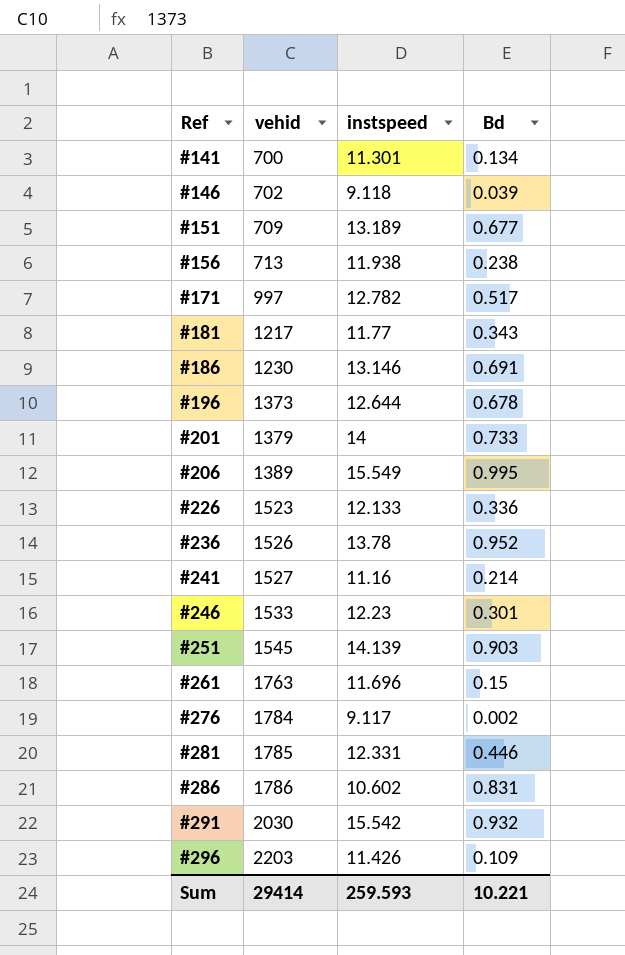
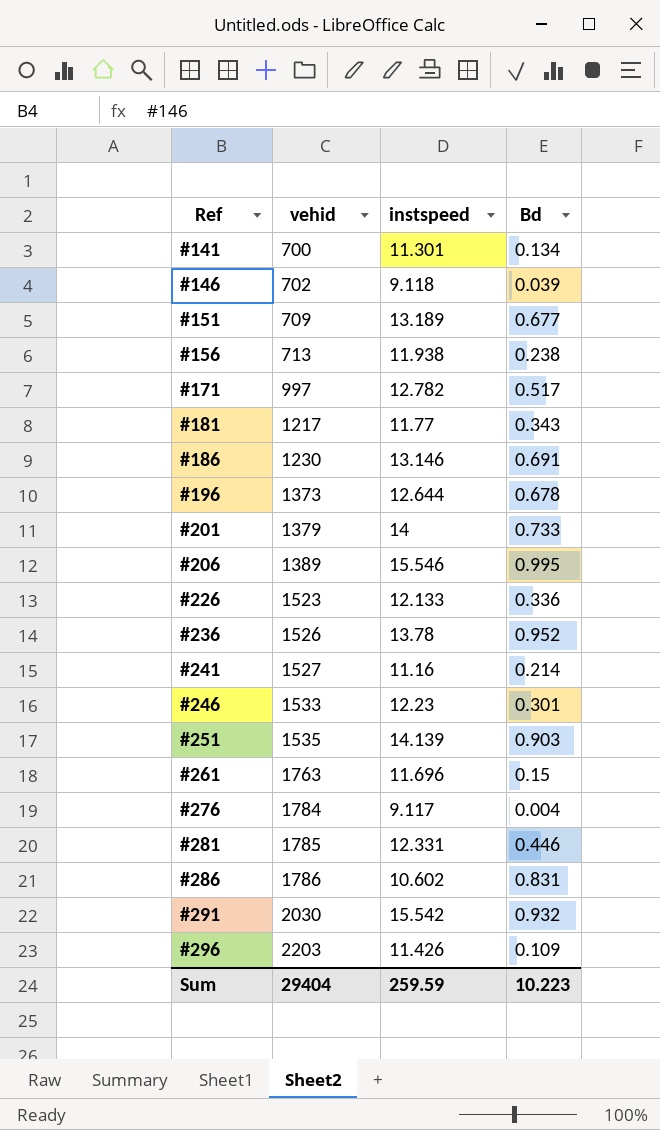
#206 | instspeed: 15.549 -> 15.546
#251 | vehid: 1545 -> 1535
#276 | Bd: 0.002 -> 0.004
Sum | vehid: 29414 -> 29404
Sum | instspeed: 259.593 -> 259.59
Sum | Bd: 10.221 -> 10.223

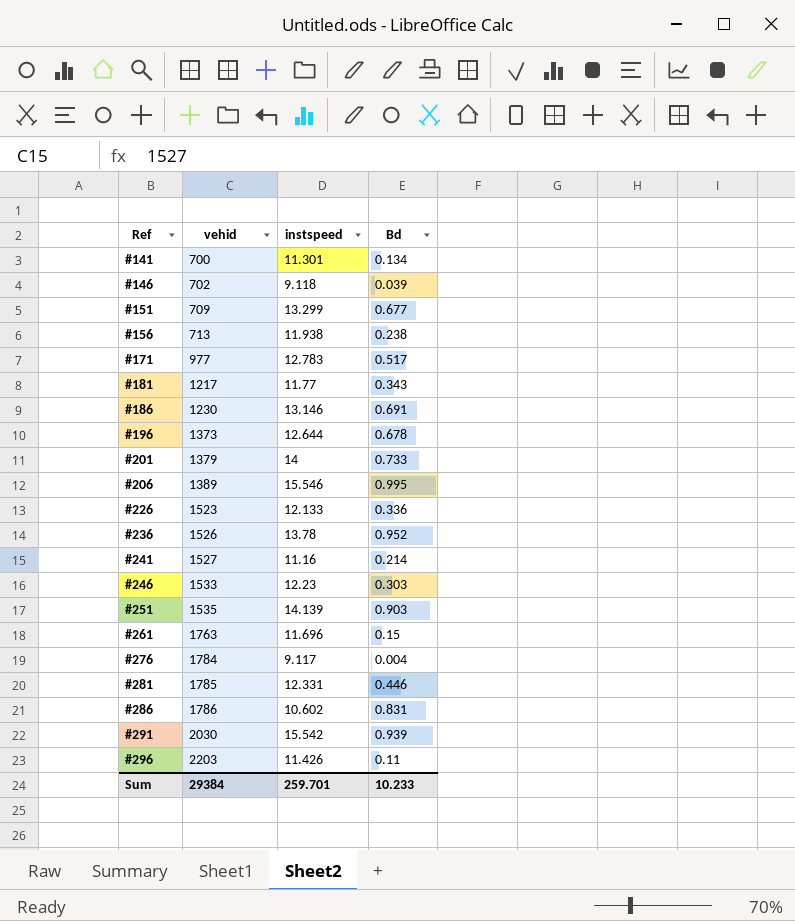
#151 | instspeed: 13.189 -> 13.299
#171 | vehid: 997 -> 977
#171 | instspeed: 12.782 -> 12.783
#246 | Bd: 0.301 -> 0.303
#291 | Bd: 0.932 -> 0.939
#296 | Bd: 0.109 -> 0.11
Sum | vehid: 29404 -> 29384
Sum | instspeed: 259.59 -> 259.701
Sum | Bd: 10.223 -> 10.233

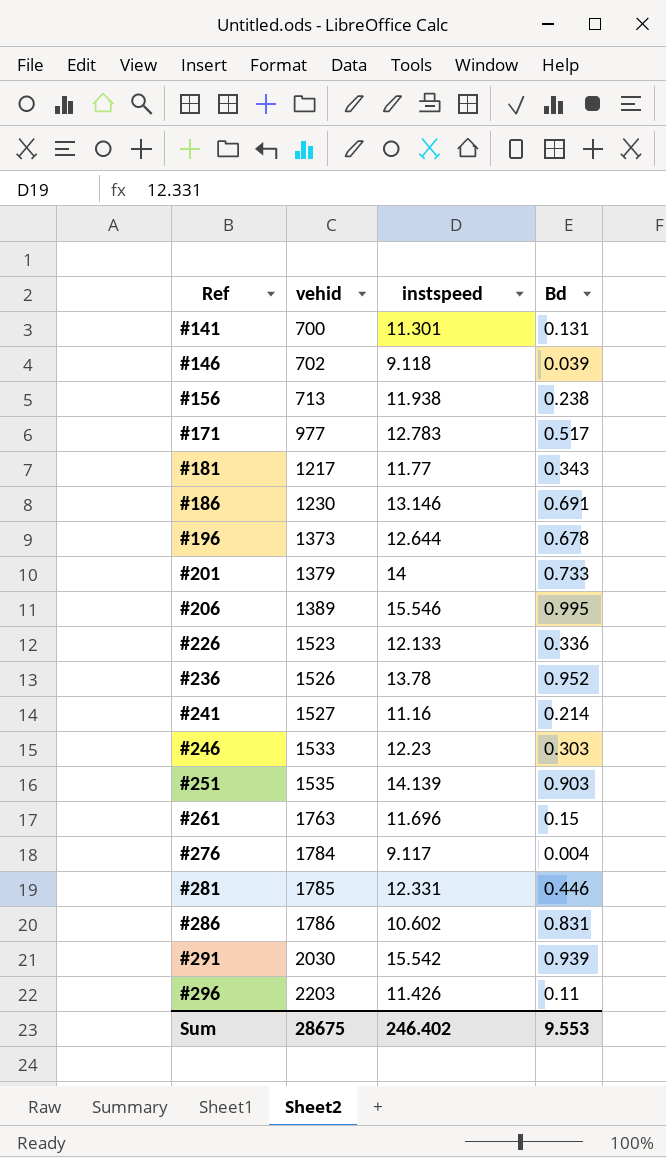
row #151: 709 | 13.299 | 0.677 -> none
#141 | Bd: 0.134 -> 0.131
Sum | vehid: 29384 -> 28675
Sum | instspeed: 259.701 -> 246.402
Sum | Bd: 10.233 -> 9.553

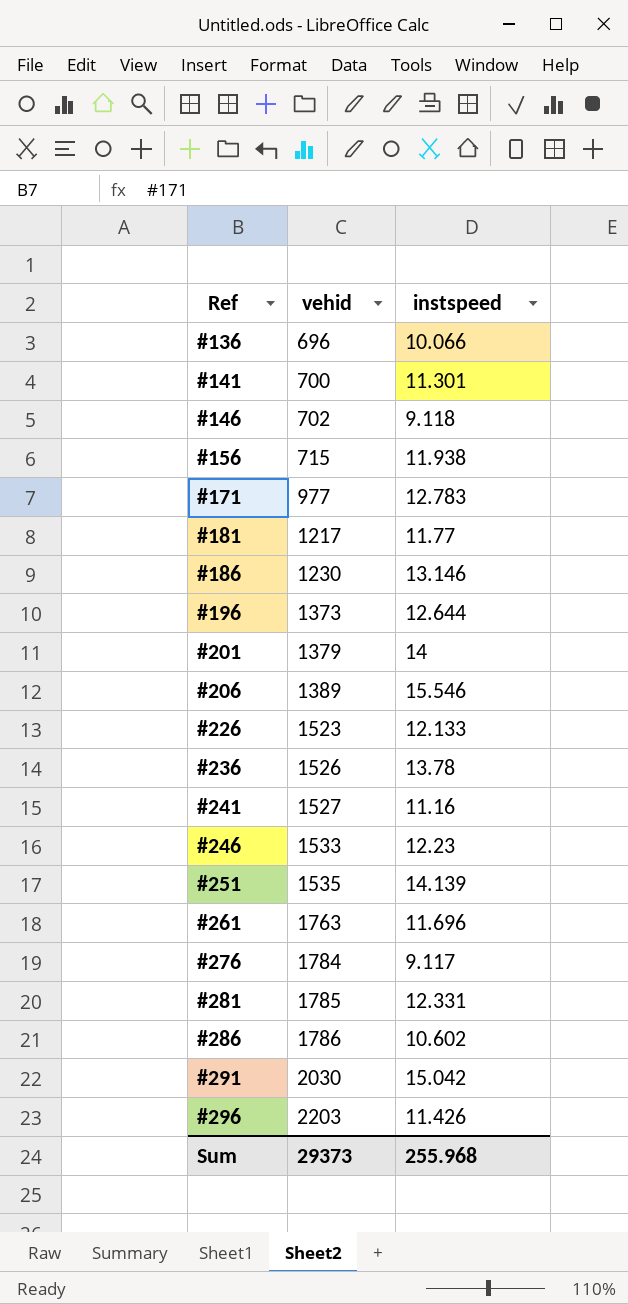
column Bd | position: 4 -> none
row #136: none -> 696 | 10.066
#156 | vehid: 713 -> 715
#291 | instspeed: 15.542 -> 15.042
Sum | vehid: 28675 -> 29373
Sum | instspeed: 246.402 -> 255.968

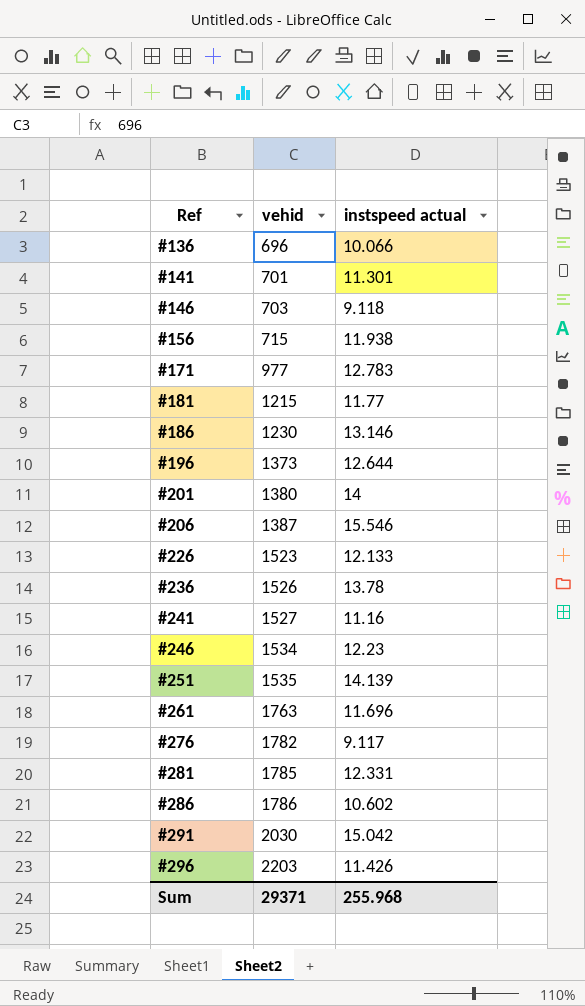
column name: instspeed -> instspeed actual
#141 | vehid: 700 -> 701
#146 | vehid: 702 -> 703
#181 | vehid: 1217 -> 1215
#201 | vehid: 1379 -> 1380
#206 | vehid: 1389 -> 1387
#246 | vehid: 1533 -> 1534
#276 | vehid: 1784 -> 1782
Sum | vehid: 29373 -> 29371

